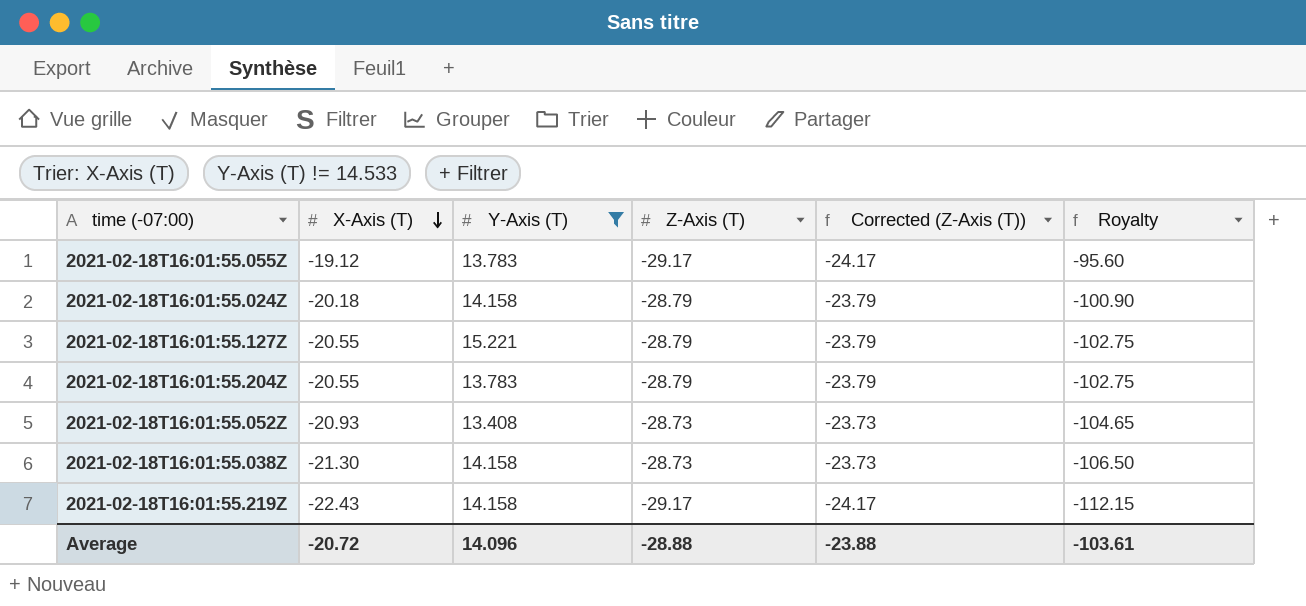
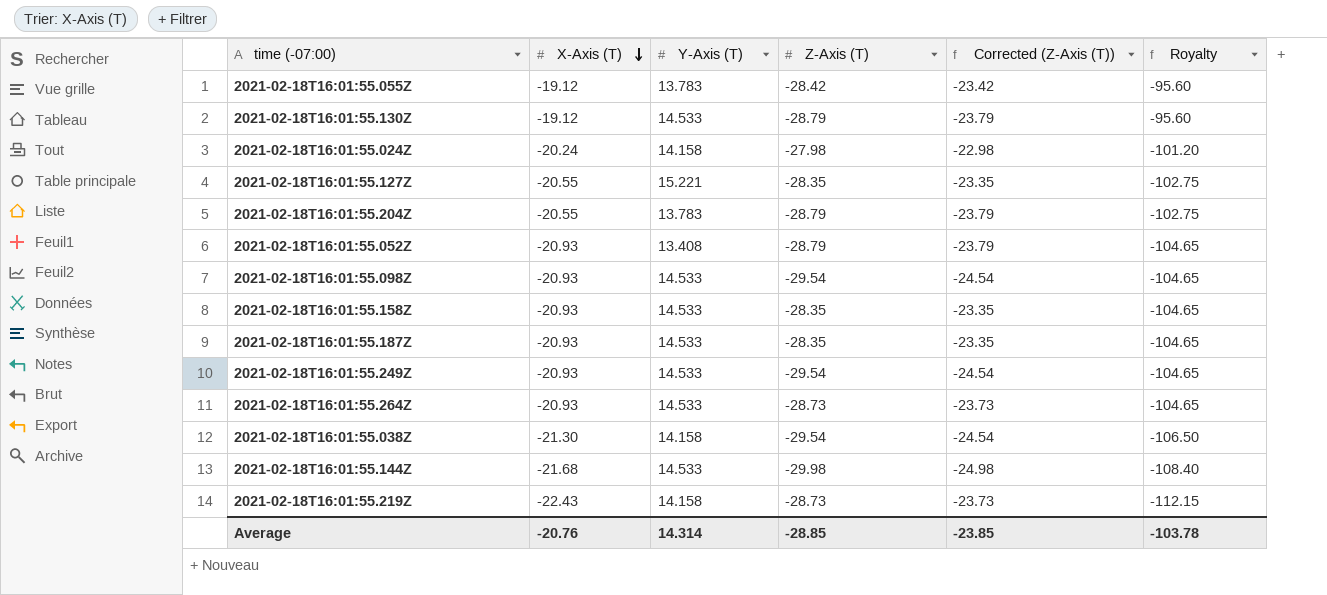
filter: Y-Axis (T) != 14.533 -> none
2021-02-18T16:01:55.055Z | Z-Axis (T): -29.17 -> -28.42
2021-02-18T16:01:55.055Z | Corrected (Z-Axis (T)): -24.17 -> -23.42
2021-02-18T16:01:55.024Z | X-Axis (T): -20.18 -> -20.24
2021-02-18T16:01:55.024Z | Z-Axis (T): -28.79 -> -27.98
2021-02-18T16:01:55.024Z | Corrected (Z-Axis (T)): -23.79 -> -22.98
2021-02-18T16:01:55.024Z | Royalty: -100.90 -> -101.20
2021-02-18T16:01:55.127Z | Z-Axis (T): -28.79 -> -28.35
2021-02-18T16:01:55.127Z | Corrected (Z-Axis (T)): -23.79 -> -23.35
2021-02-18T16:01:55.052Z | Z-Axis (T): -28.73 -> -28.79
2021-02-18T16:01:55.052Z | Corrected (Z-Axis (T)): -23.73 -> -23.79
2021-02-18T16:01:55.038Z | Z-Axis (T): -28.73 -> -29.54
2021-02-18T16:01:55.038Z | Corrected (Z-Axis (T)): -23.73 -> -24.54
2021-02-18T16:01:55.219Z | Z-Axis (T): -29.17 -> -28.73
2021-02-18T16:01:55.219Z | Corrected (Z-Axis (T)): -24.17 -> -23.73
Average | X-Axis (T): -20.72 -> -20.76
Average | Y-Axis (T): 14.096 -> 14.314
Average | Z-Axis (T): -28.88 -> -28.85
Average | Corrected (Z-Axis (T)): -23.88 -> -23.85
Average | Royalty: -103.61 -> -103.78

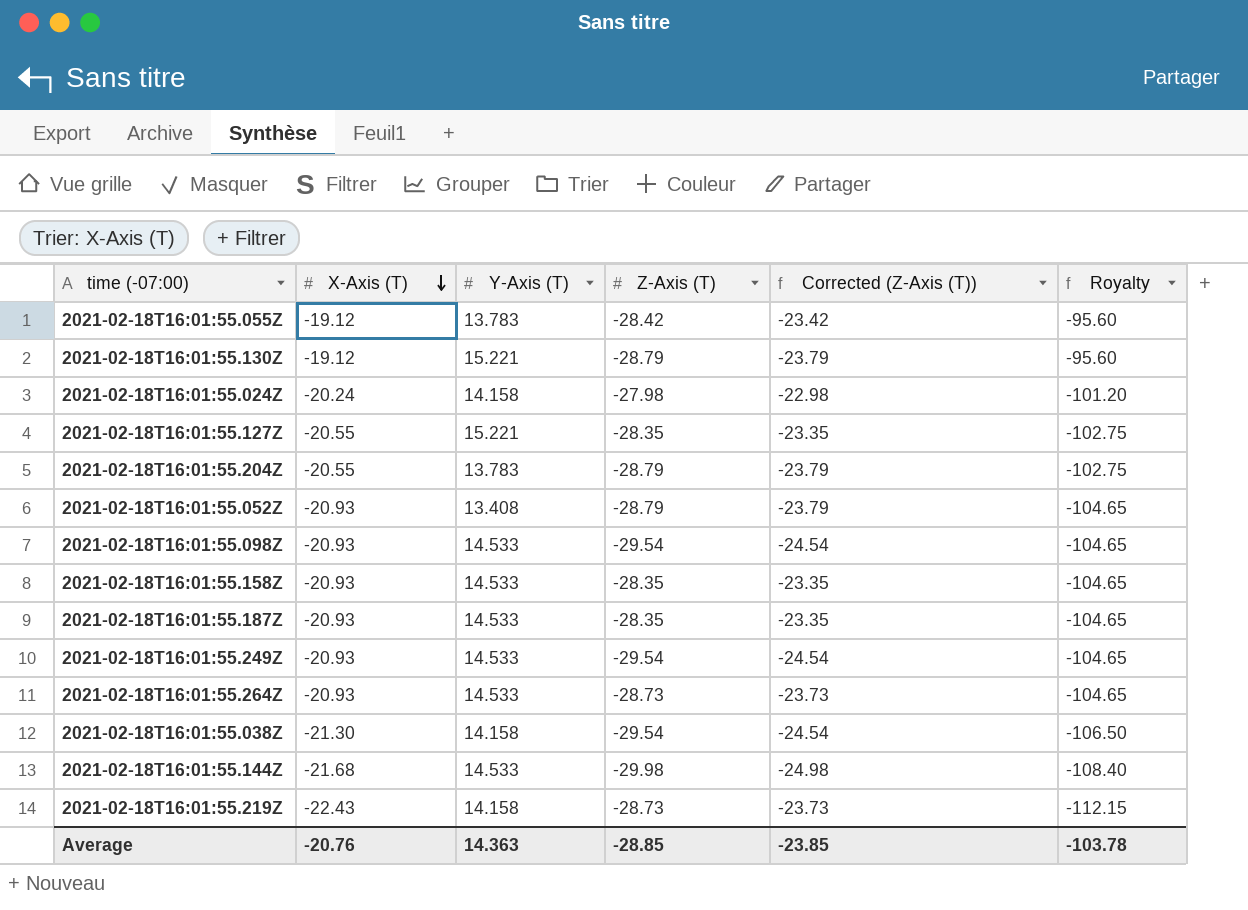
2021-02-18T16:01:55.130Z | Y-Axis (T): 14.533 -> 15.221
Average | Y-Axis (T): 14.314 -> 14.363

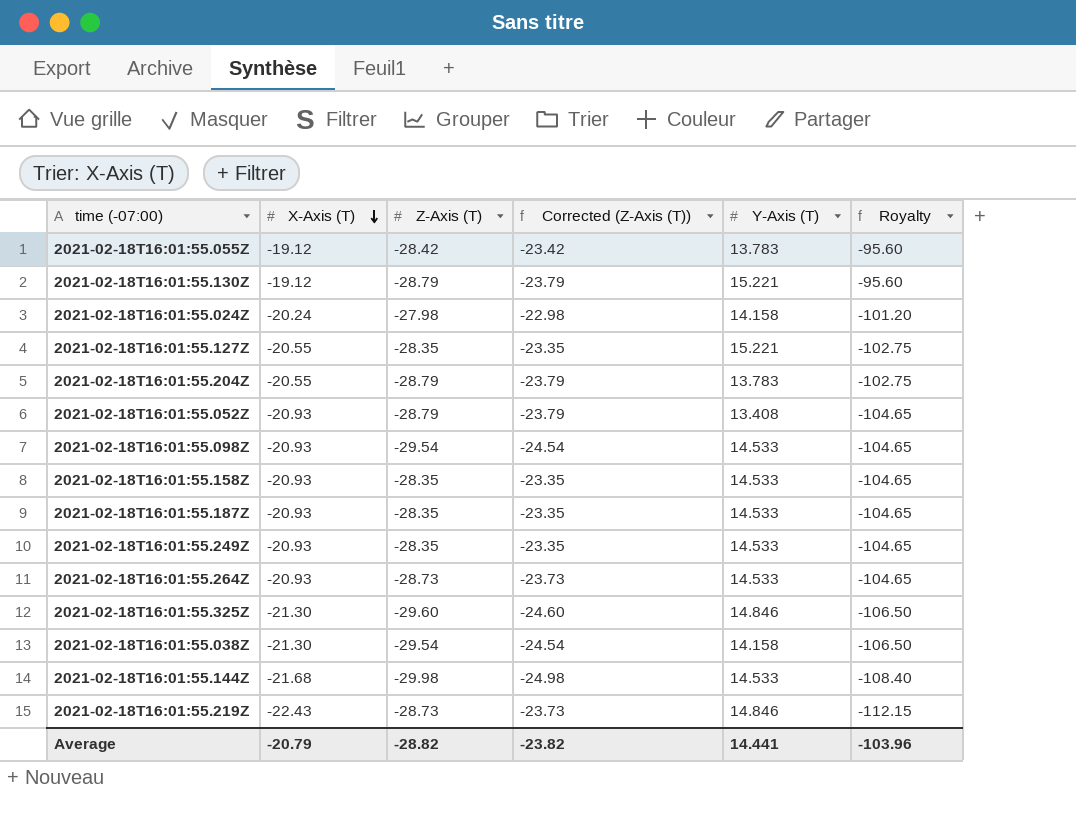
column Y-Axis (T) | position: 3 -> 5
2021-02-18T16:01:55.249Z | Z-Axis (T): -29.54 -> -28.35
2021-02-18T16:01:55.249Z | Corrected (Z-Axis (T)): -24.54 -> -23.35
row 2021-02-18T16:01:55.325Z: none -> -21.30 | -29.60 | -24.60 | 14.846 | -106.50
2021-02-18T16:01:55.219Z | Y-Axis (T): 14.158 -> 14.846
Average | X-Axis (T): -20.76 -> -20.79
Average | Z-Axis (T): -28.85 -> -28.82
Average | Corrected (Z-Axis (T)): -23.85 -> -23.82
Average | Y-Axis (T): 14.363 -> 14.441
Average | Royalty: -103.78 -> -103.96

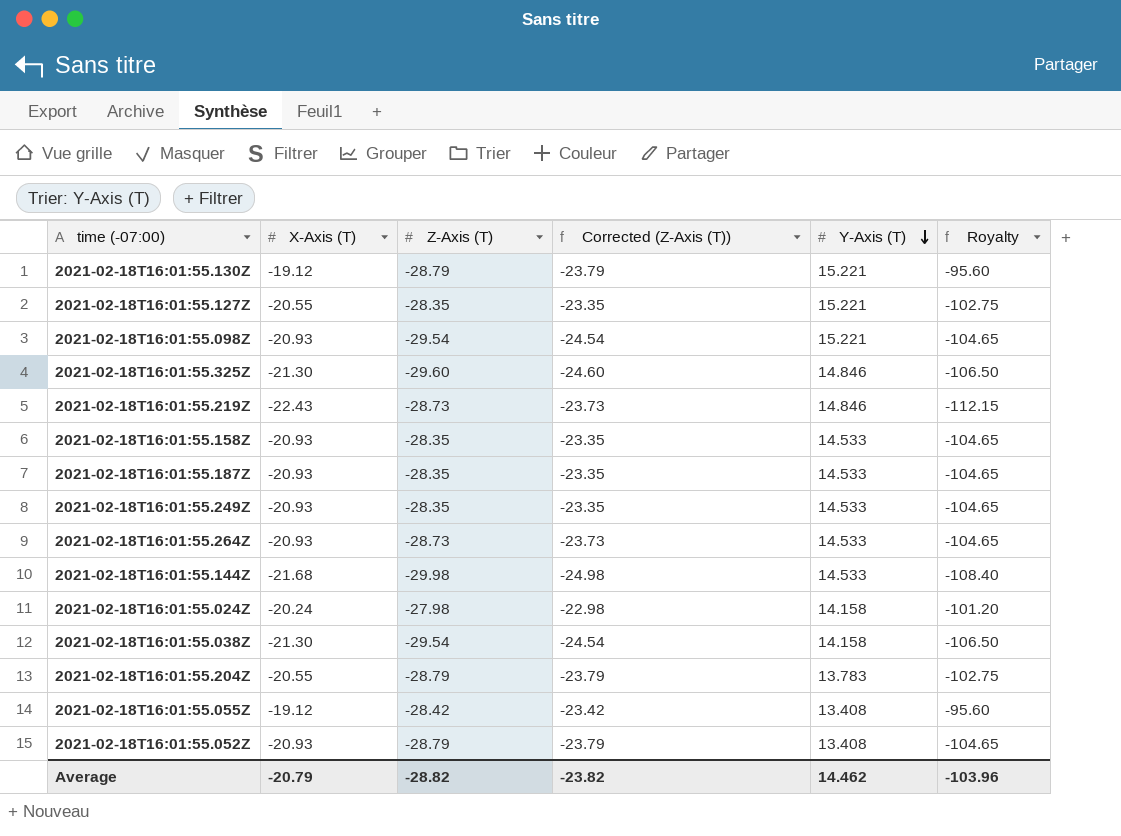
row order: X-Axis (T) descending -> Y-Axis (T) descending
2021-02-18T16:01:55.098Z | Y-Axis (T): 14.533 -> 15.221
2021-02-18T16:01:55.055Z | Y-Axis (T): 13.783 -> 13.408
Average | Y-Axis (T): 14.441 -> 14.462

